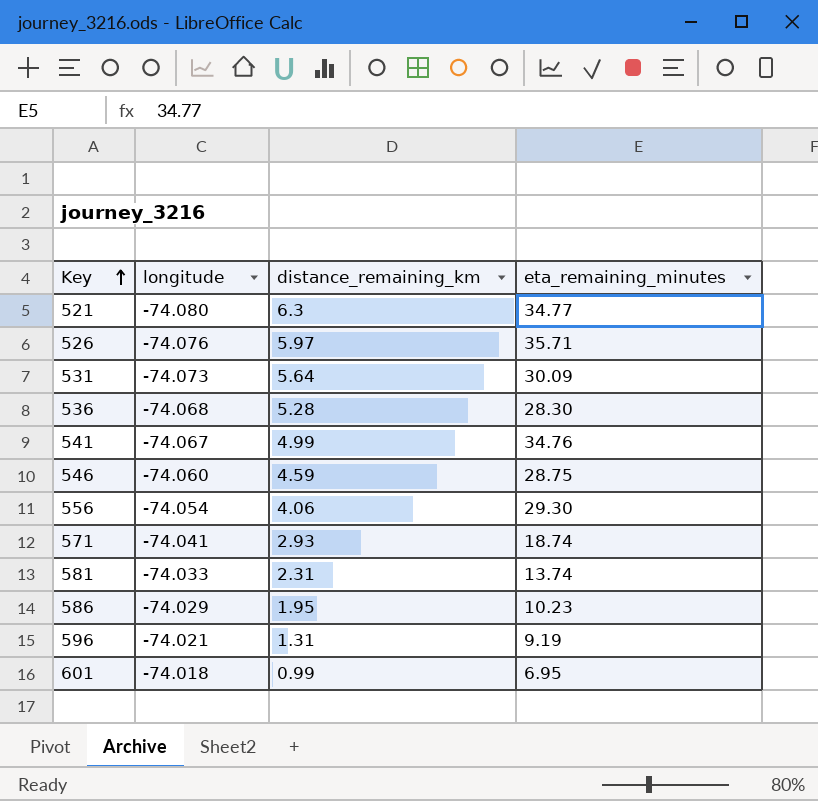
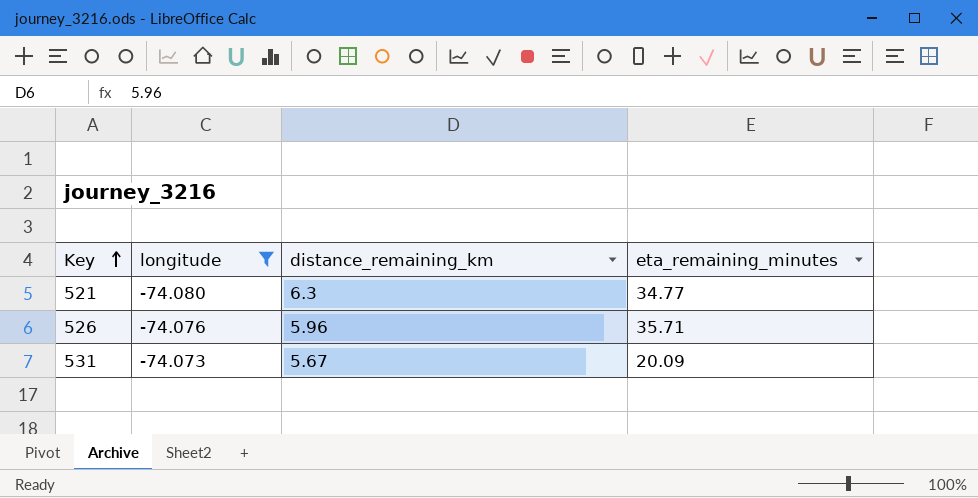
filter: none -> longitude <= -74.073
526 | distance_remaining_km: 5.97 -> 5.96
531 | distance_remaining_km: 5.64 -> 5.67
531 | eta_remaining_minutes: 30.09 -> 20.09

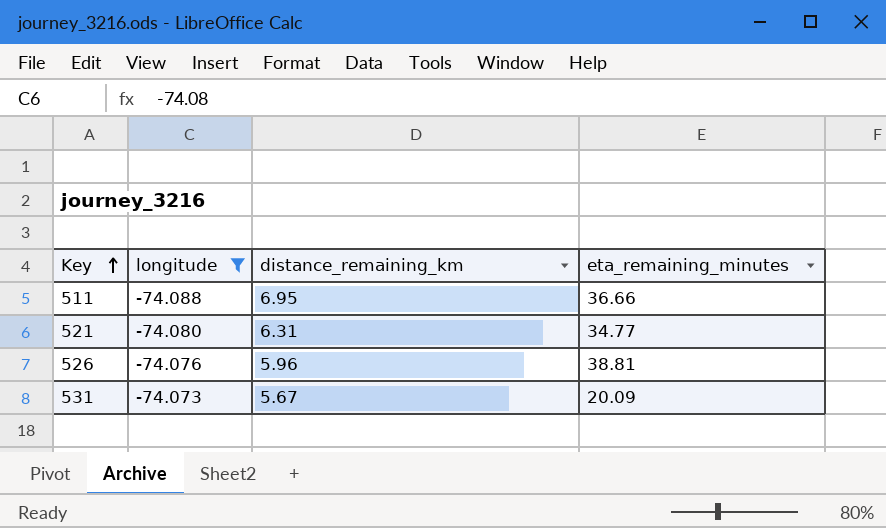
row 511: none -> -74.088 | 6.95 | 36.66
521 | distance_remaining_km: 6.3 -> 6.31
526 | eta_remaining_minutes: 35.71 -> 38.81

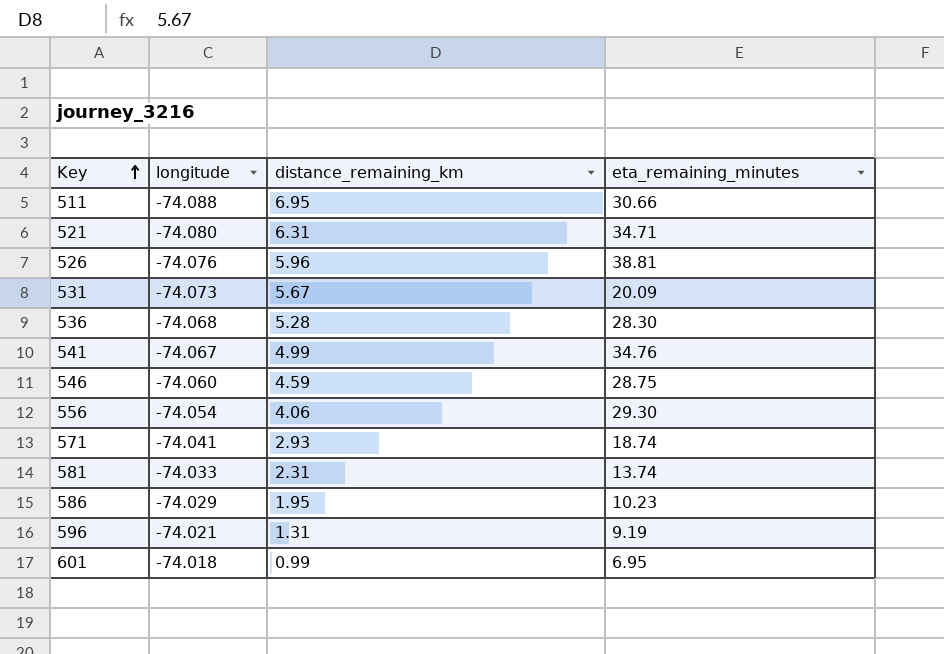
filter: longitude <= -74.073 -> none
511 | eta_remaining_minutes: 36.66 -> 30.66
521 | eta_remaining_minutes: 34.77 -> 34.71

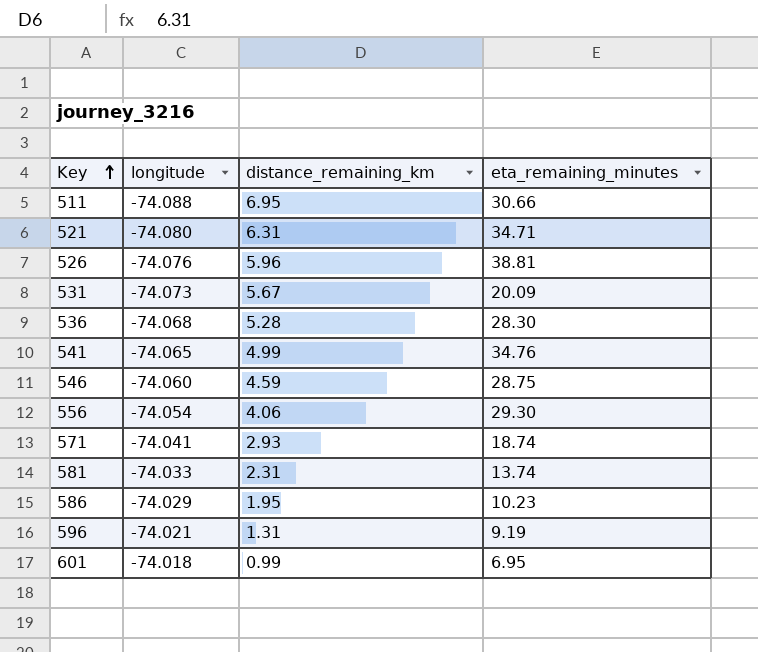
541 | longitude: -74.067 -> -74.065

